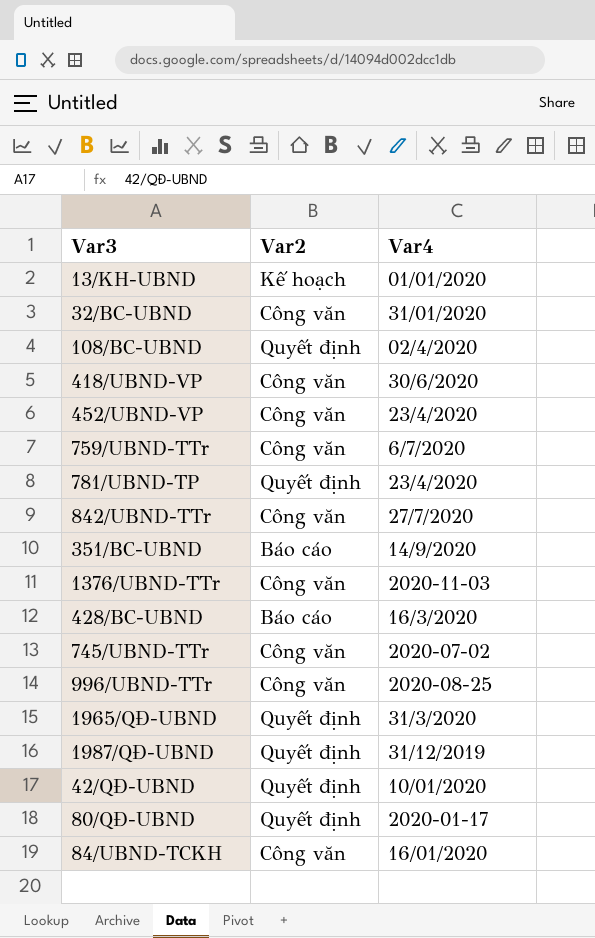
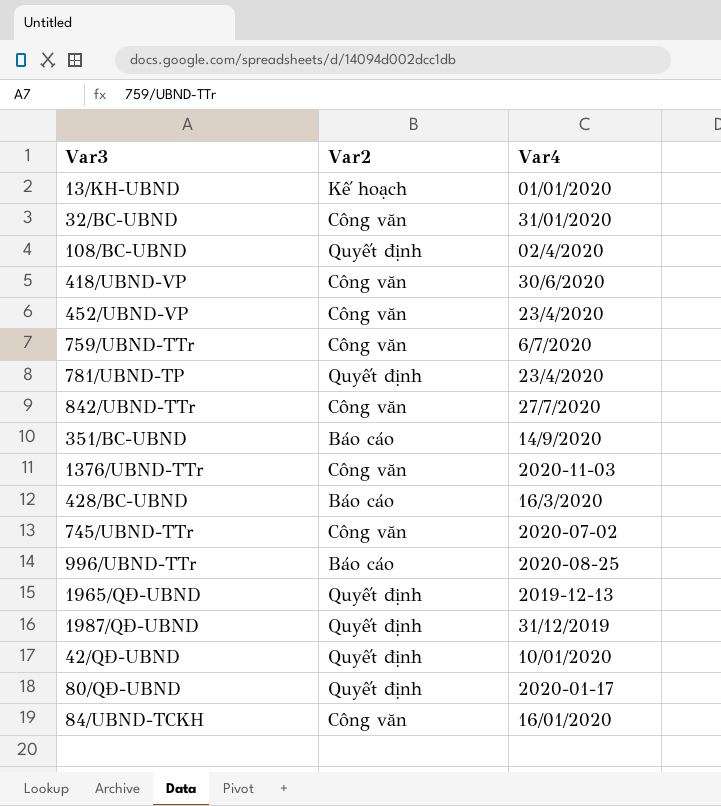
996/UBND-TTr | Var2: Công văn -> Báo cáo
1965/QĐ-UBND | Var4: 31/3/2020 -> 2019-12-13

